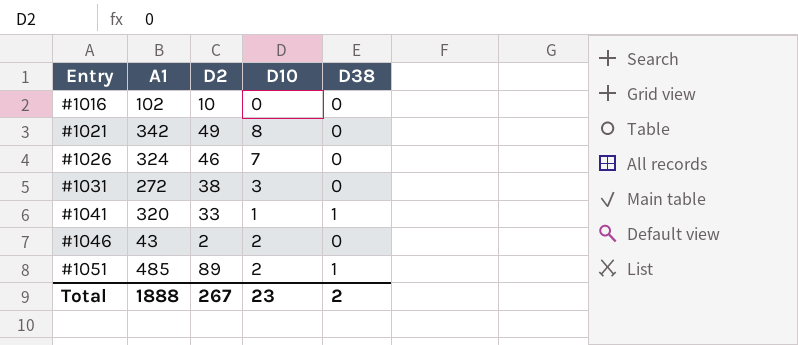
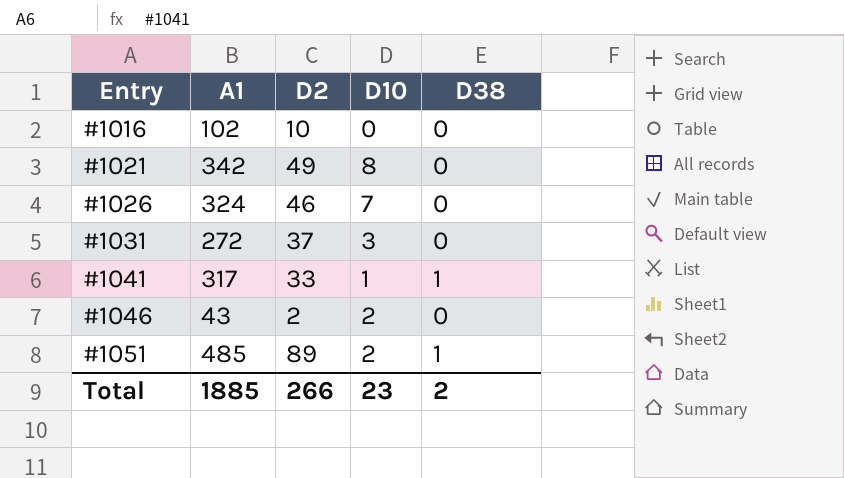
#1031 | D2: 38 -> 37
#1041 | A1: 320 -> 317
Total | A1: 1888 -> 1885
Total | D2: 267 -> 266

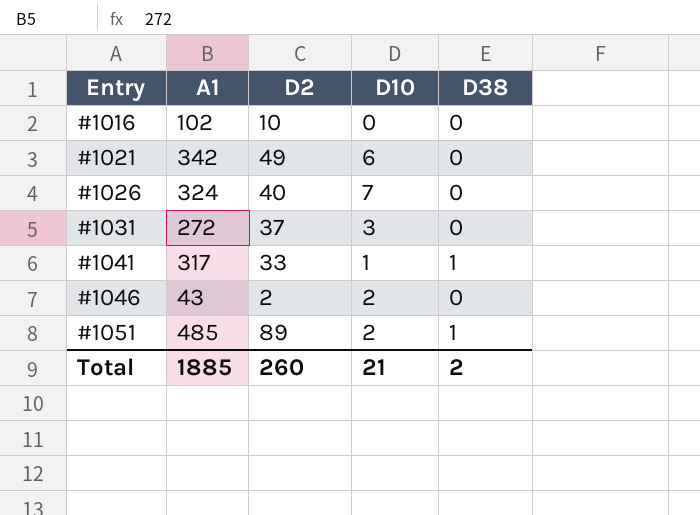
#1021 | D10: 8 -> 6
#1026 | D2: 46 -> 40
Total | D2: 266 -> 260
Total | D10: 23 -> 21

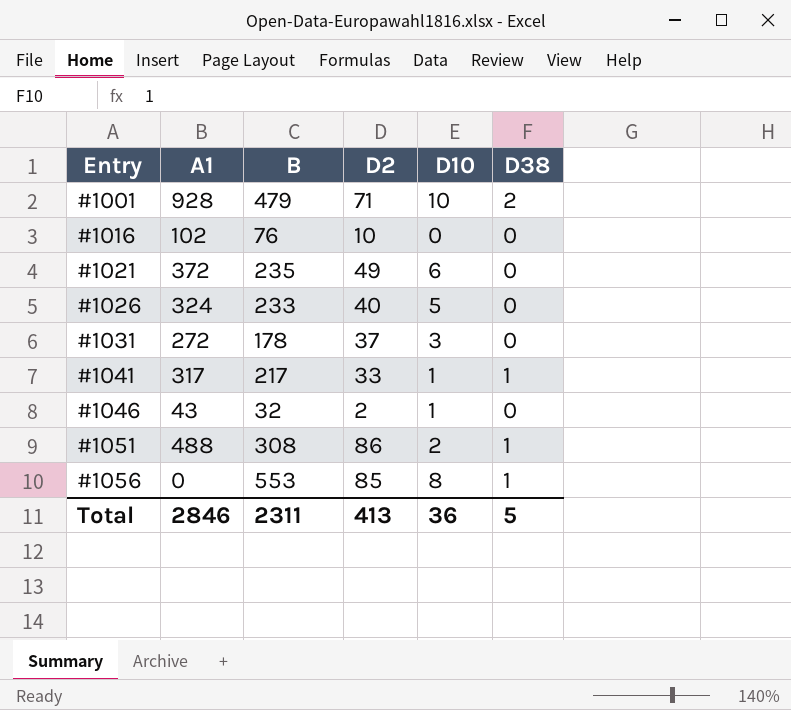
column B | position: none -> 3
row #1001: none -> 928 | 479 | 71 | 10 | 2
#1021 | A1: 342 -> 372
#1026 | D10: 7 -> 5
#1046 | D10: 2 -> 1
#1051 | A1: 485 -> 488
#1051 | D2: 89 -> 86
row #1056: none -> 0 | 553 | 85 | 8 | 1
Total | A1: 1885 -> 2846
Total | D2: 260 -> 413
Total | D10: 21 -> 36
Total | D38: 2 -> 5

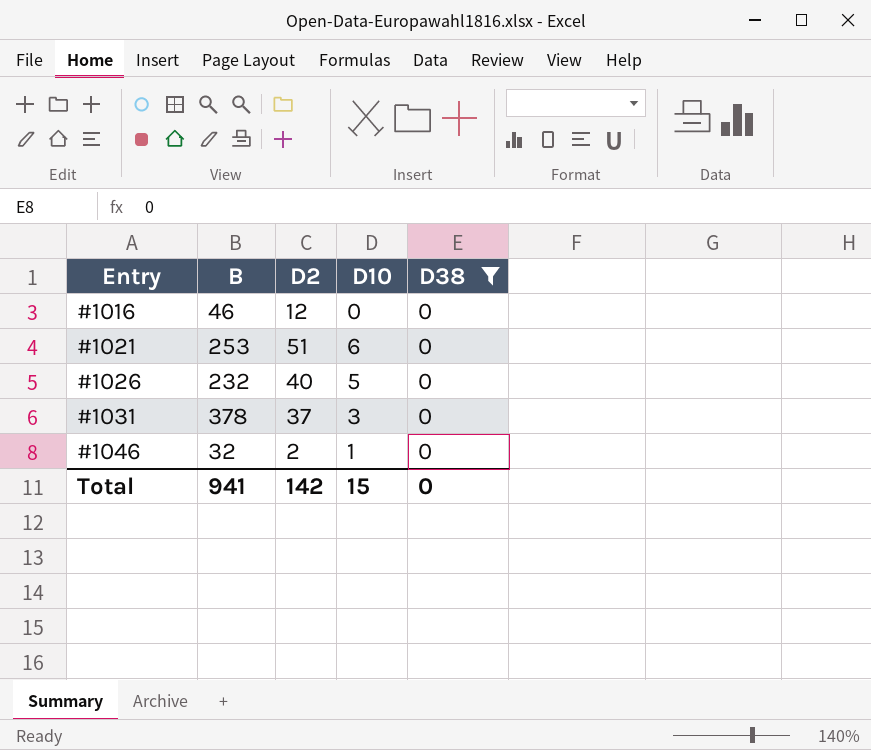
filter: none -> D38 = 0
column A1 | position: 2 -> none
#1016 | B: 76 -> 46
#1016 | D2: 10 -> 12
#1021 | B: 235 -> 253
#1021 | D2: 49 -> 51
#1026 | B: 233 -> 232
#1031 | B: 178 -> 378
Total | B: 2311 -> 941
Total | D2: 413 -> 142
Total | D10: 36 -> 15
Total | D38: 5 -> 0

